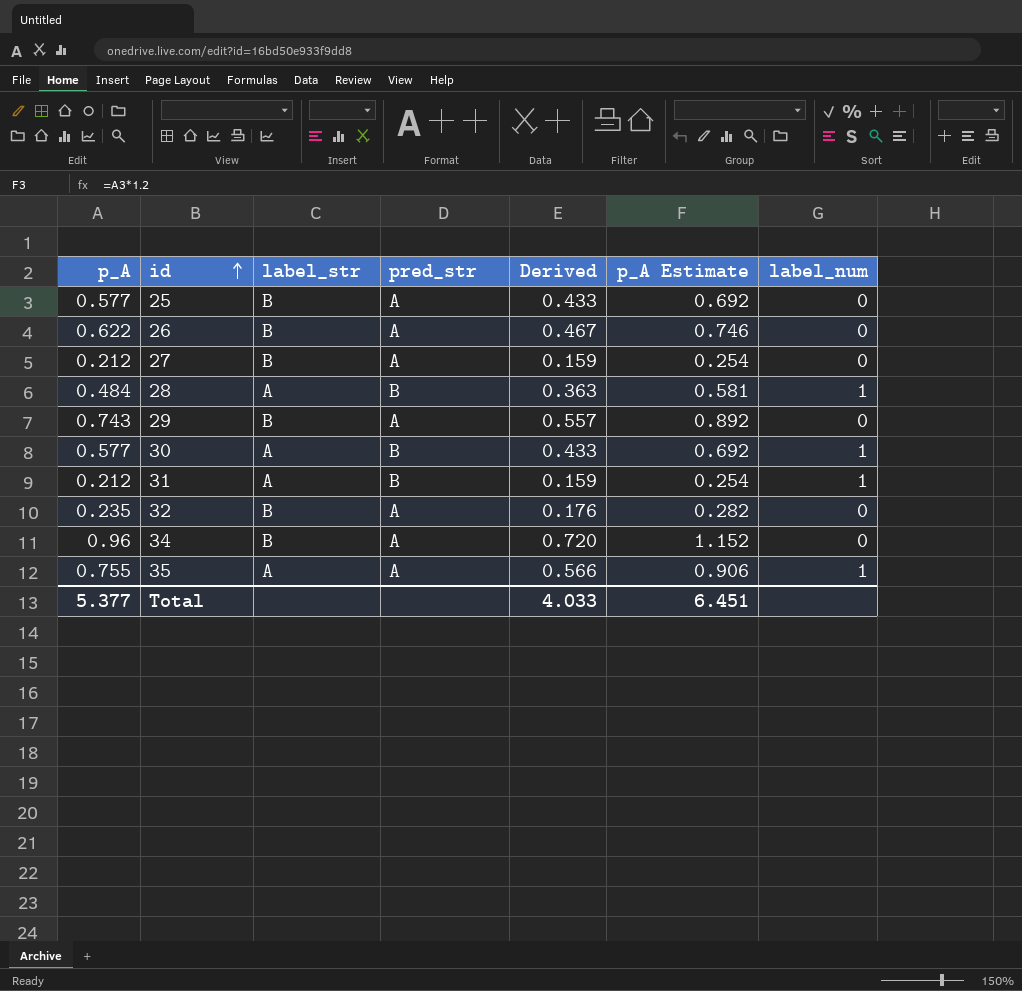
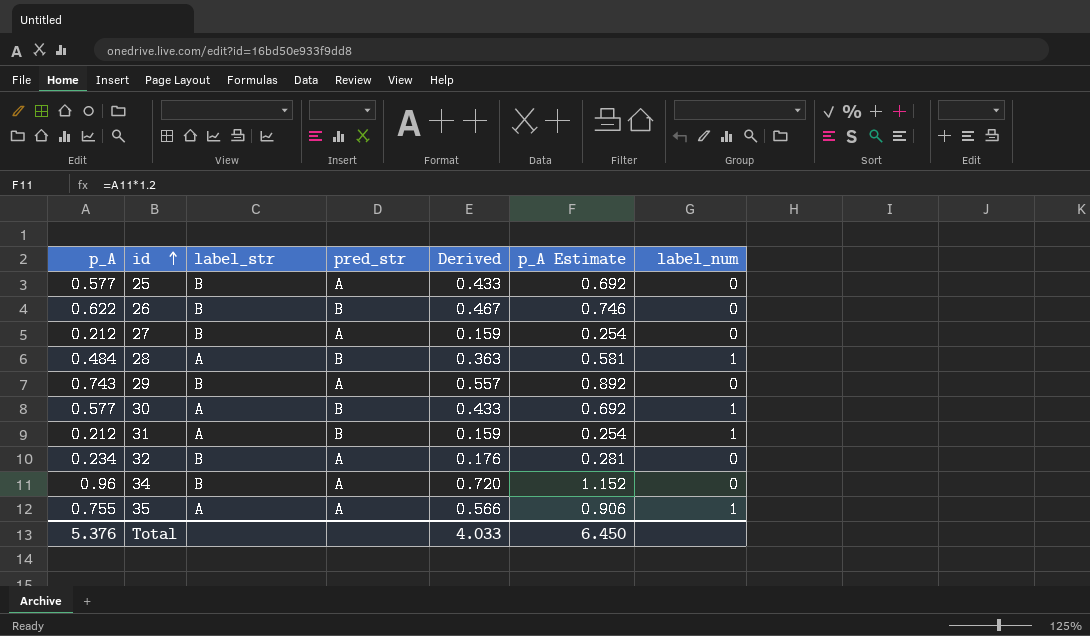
26 | pred_str: A -> B
32 | p_A: 0.235 -> 0.234
32 | p_A Estimate: 0.282 -> 0.281
Total | p_A: 5.377 -> 5.376
Total | p_A Estimate: 6.451 -> 6.450

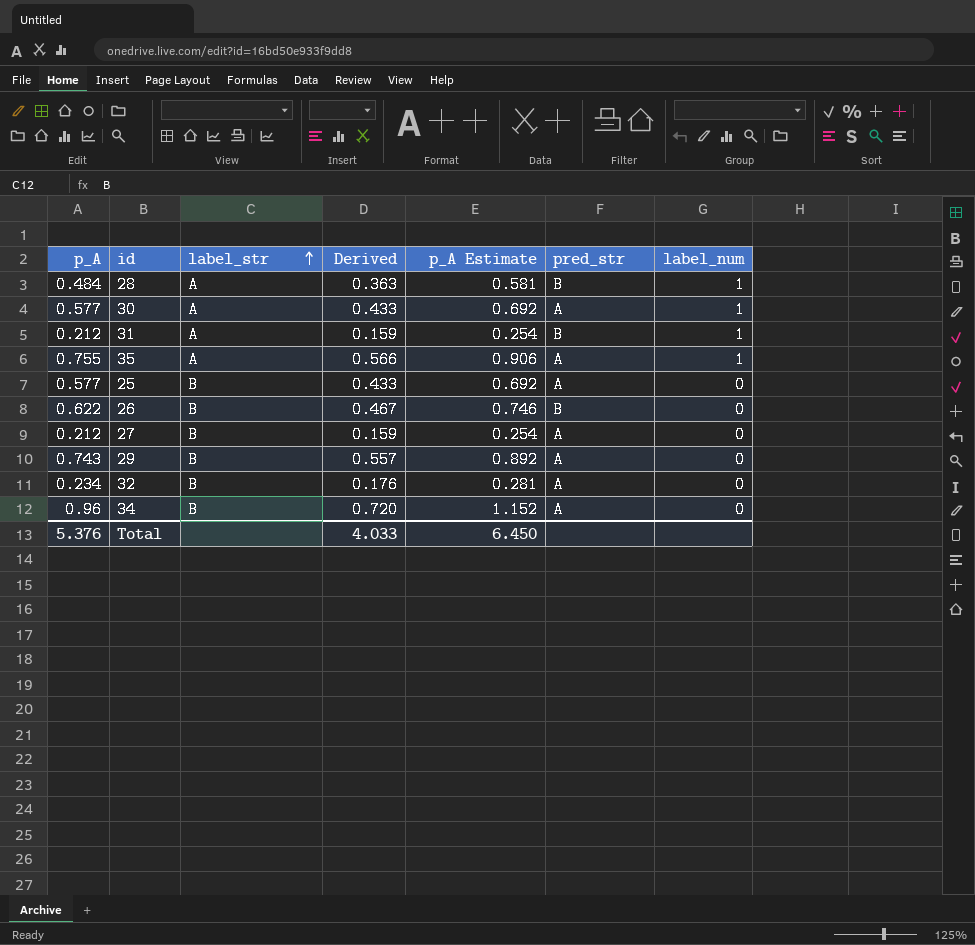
row order: id ascending -> label_str ascending
column pred_str | position: 4 -> 6
30 | pred_str: B -> A

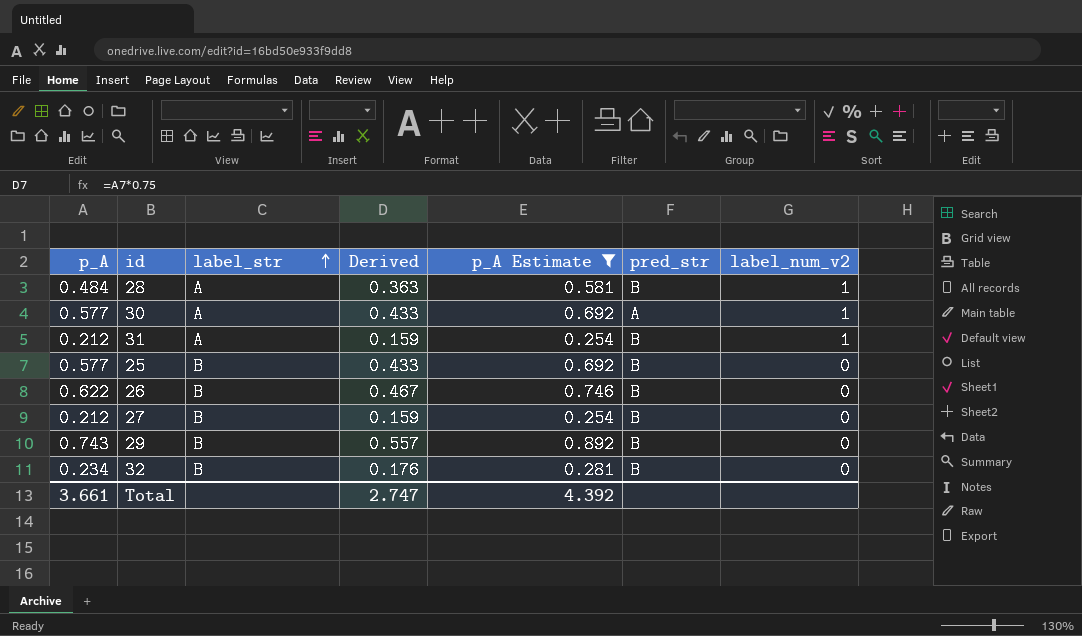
filter: none -> p_A Estimate <= 0.892
column name: label_num -> label_num_v2
25 | pred_str: A -> B
27 | pred_str: A -> B
29 | pred_str: A -> B
32 | pred_str: A -> B
Total | p_A: 5.376 -> 3.661
Total | Derived: 4.033 -> 2.747
Total | p_A Estimate: 6.450 -> 4.392

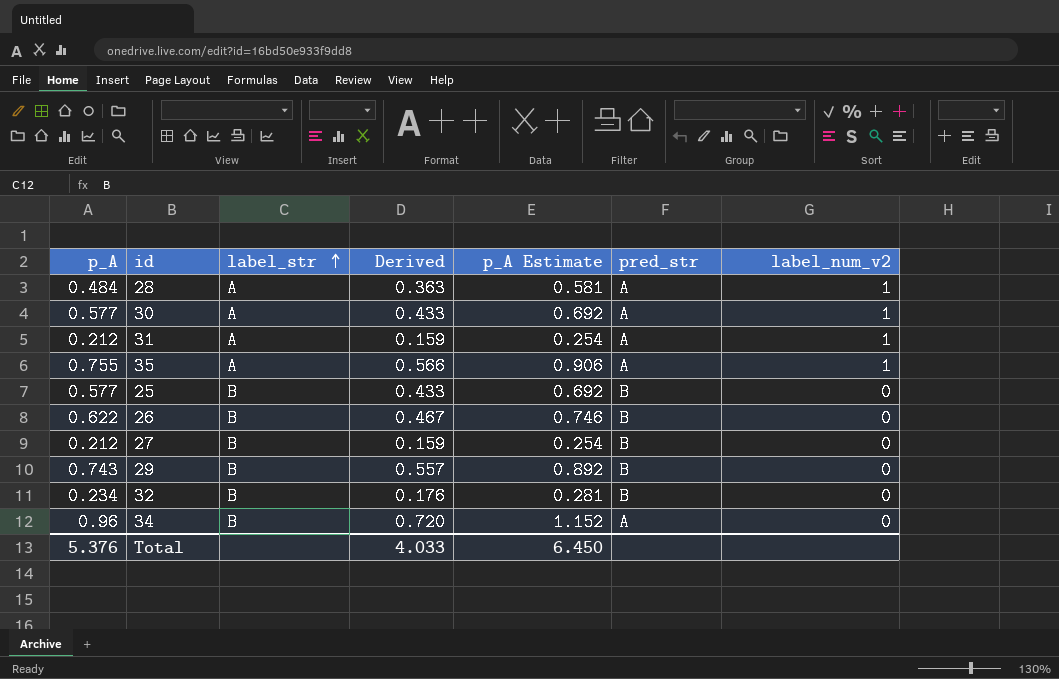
filter: p_A Estimate <= 0.892 -> none
28 | pred_str: B -> A
31 | pred_str: B -> A
Total | p_A: 3.661 -> 5.376
Total | Derived: 2.747 -> 4.033
Total | p_A Estimate: 4.392 -> 6.450

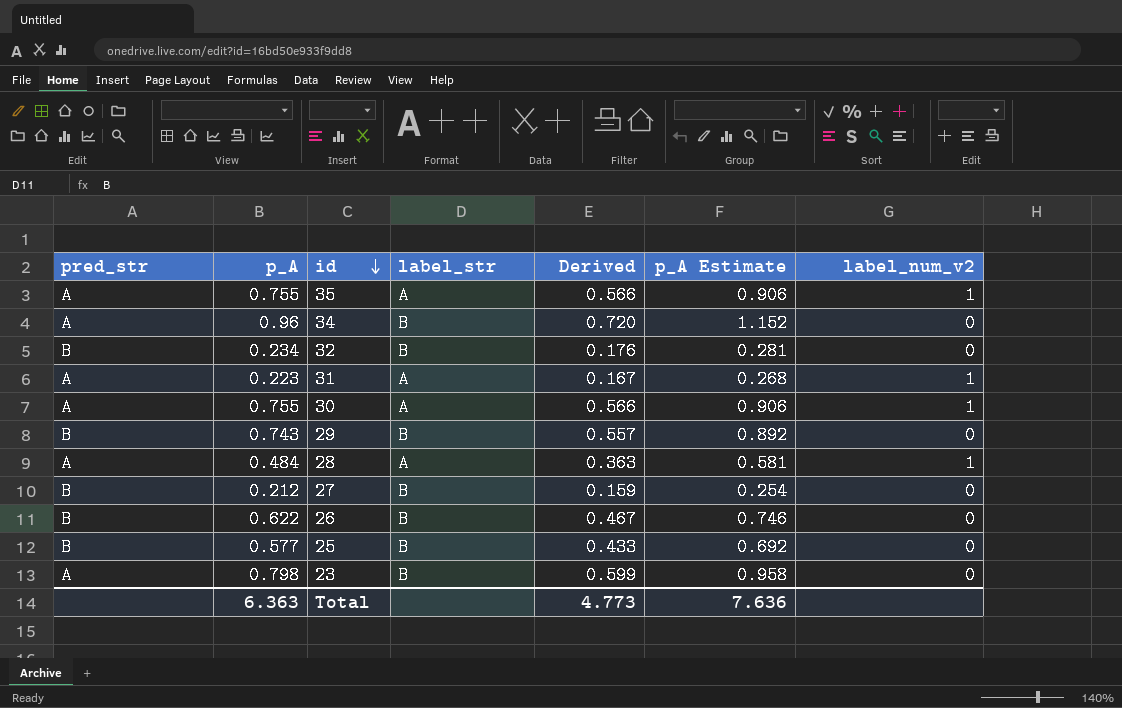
row order: label_str ascending -> id descending
column pred_str | position: 6 -> 1
31 | p_A: 0.212 -> 0.223
31 | Derived: 0.159 -> 0.167
31 | p_A Estimate: 0.254 -> 0.268
30 | p_A: 0.577 -> 0.755
30 | Derived: 0.433 -> 0.566
30 | p_A Estimate: 0.692 -> 0.906
row 23: none -> A | 0.798 | B | 0.599 | 0.958 | 0
Total | p_A: 5.376 -> 6.363
Total | Derived: 4.033 -> 4.773
Total | p_A Estimate: 6.450 -> 7.636

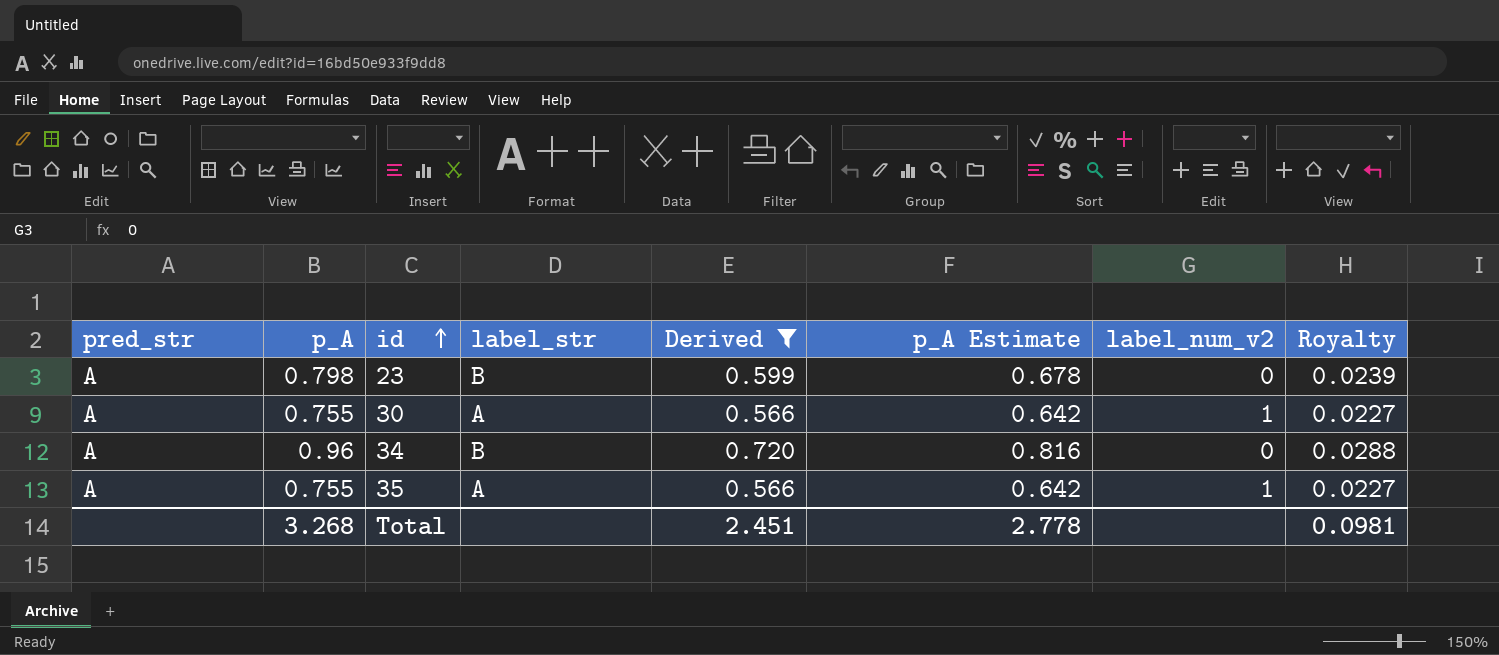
filter: none -> Derived >= 0.566
row order: id descending -> id ascending
column p_A Estimate | formula: [p_A] * 1.2 -> [p_A] * 0.85
column Royalty | formula: none -> [p_A] * 0.03
Total | p_A: 6.363 -> 3.268
Total | Derived: 4.773 -> 2.451
Total | p_A Estimate: 7.636 -> 2.778

